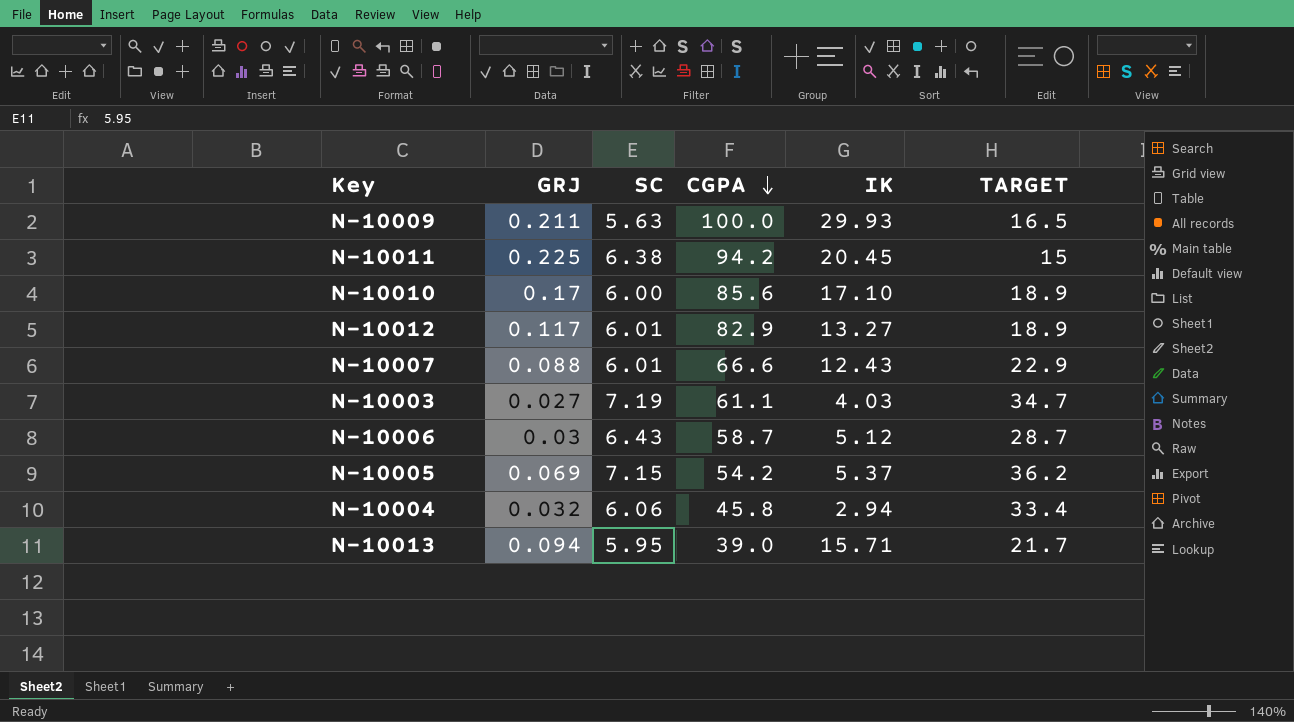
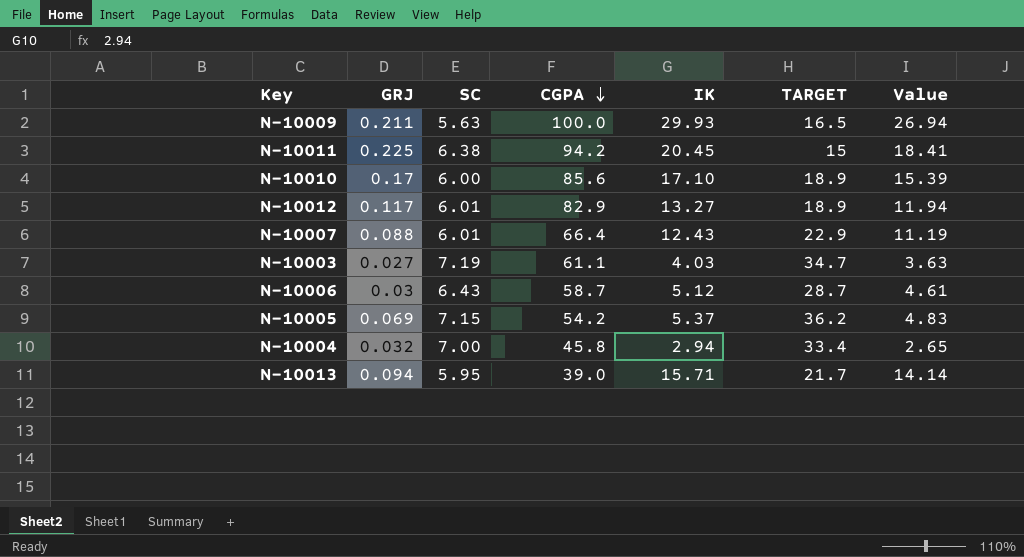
column Value | formula: none -> [IK] * 0.9
N-10007 | CGPA: 66.6 -> 66.4
N-10004 | SC: 6.06 -> 7.00

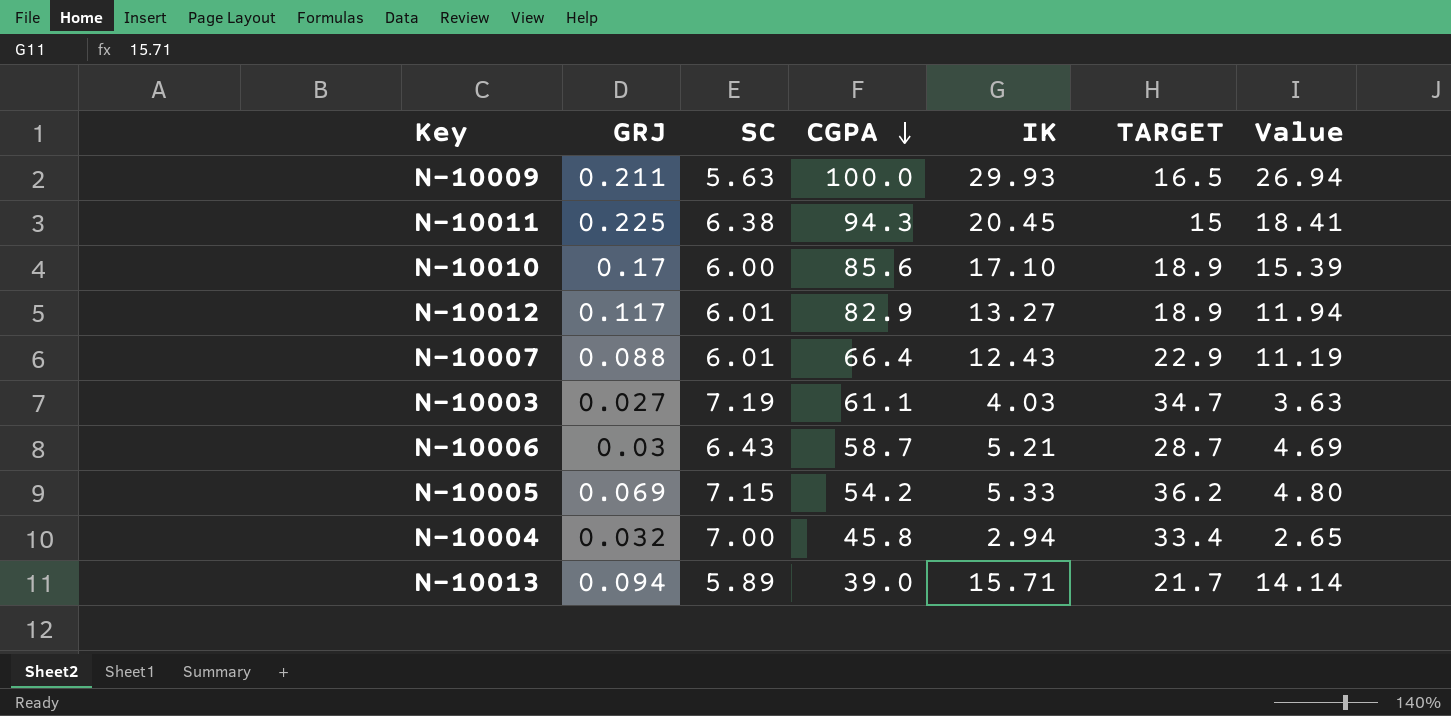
N-10011 | CGPA: 94.2 -> 94.3
N-10006 | IK: 5.12 -> 5.21
N-10006 | Value: 4.61 -> 4.69
N-10005 | IK: 5.37 -> 5.33
N-10005 | Value: 4.83 -> 4.80
N-10013 | SC: 5.95 -> 5.89

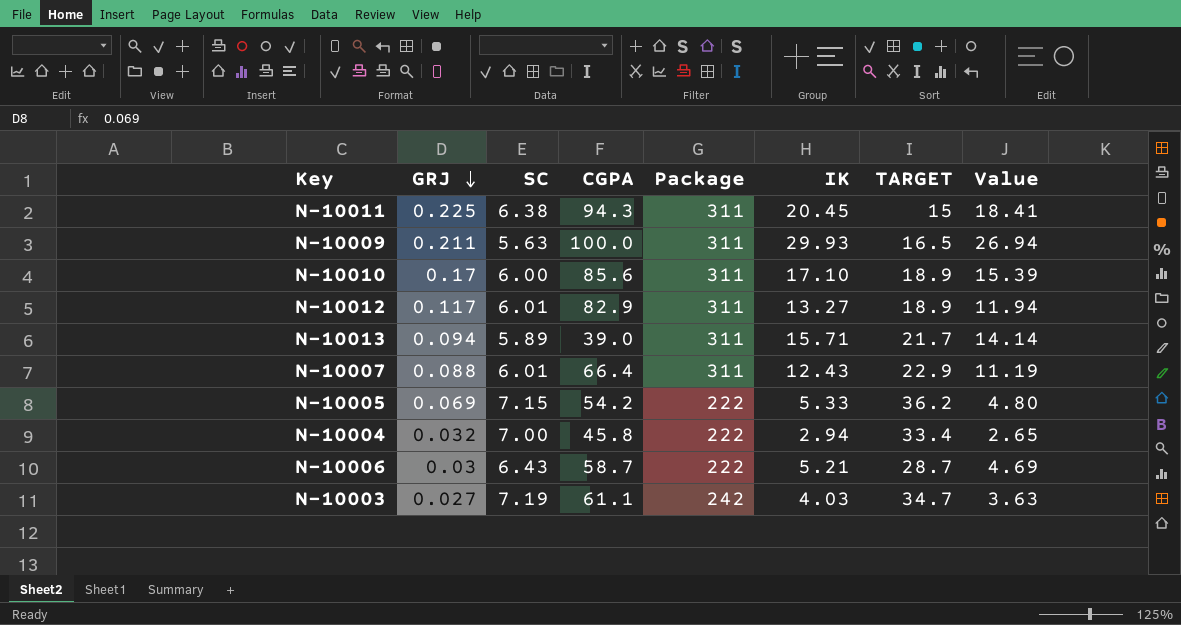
row order: CGPA descending -> GRJ descending
column Package | position: none -> 5

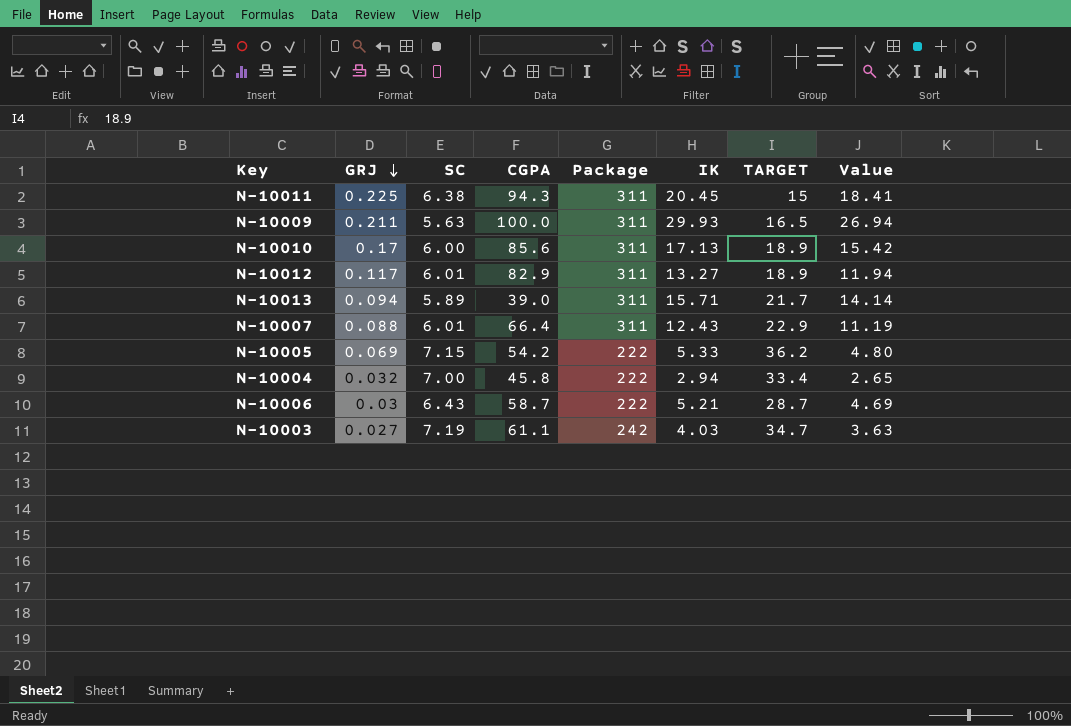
N-10010 | IK: 17.10 -> 17.13
N-10010 | Value: 15.39 -> 15.42

